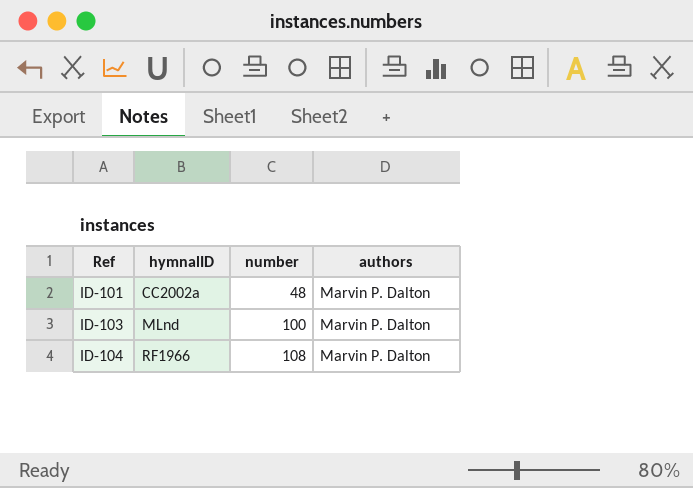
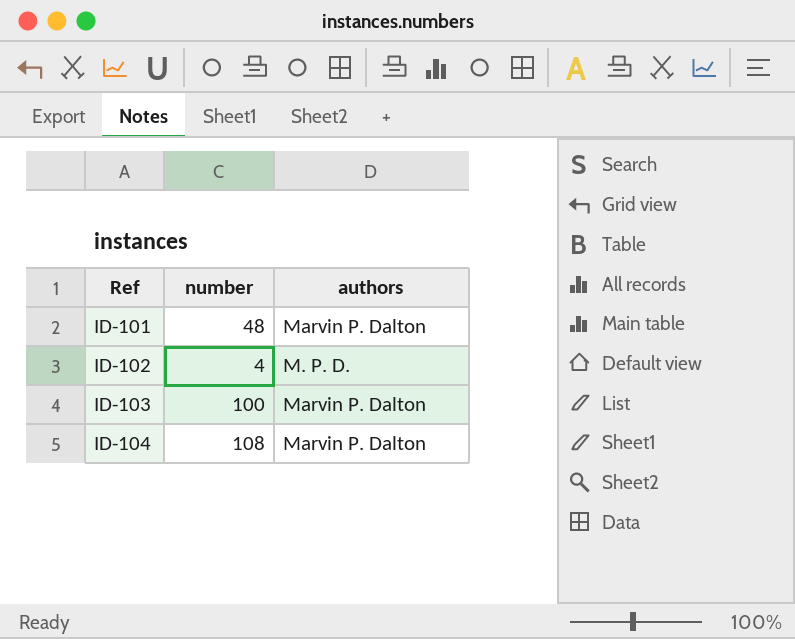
column hymnalID | position: 2 -> none
row ID-102: none -> 4 | M. P. D.

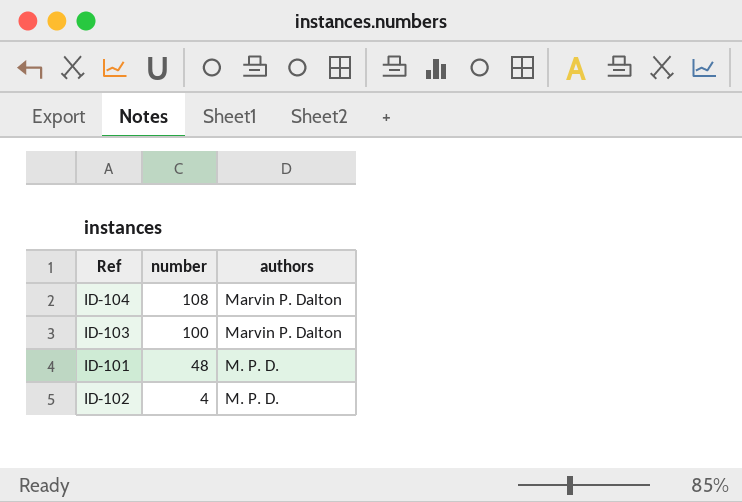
row order: Ref ascending -> number descending
ID-101 | authors: Marvin P. Dalton -> M. P. D.

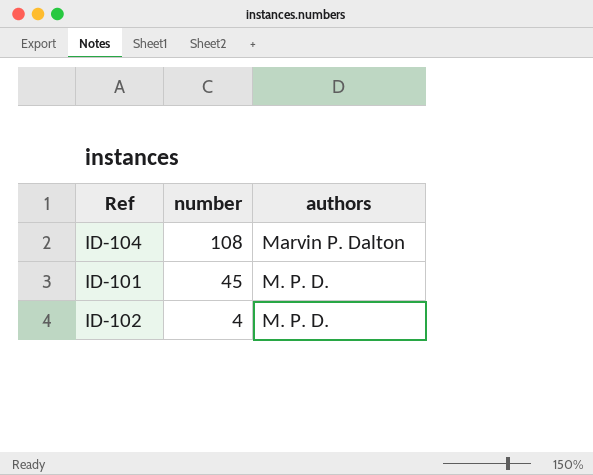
row ID-103: 100 | Marvin P. Dalton -> none
ID-101 | number: 48 -> 45

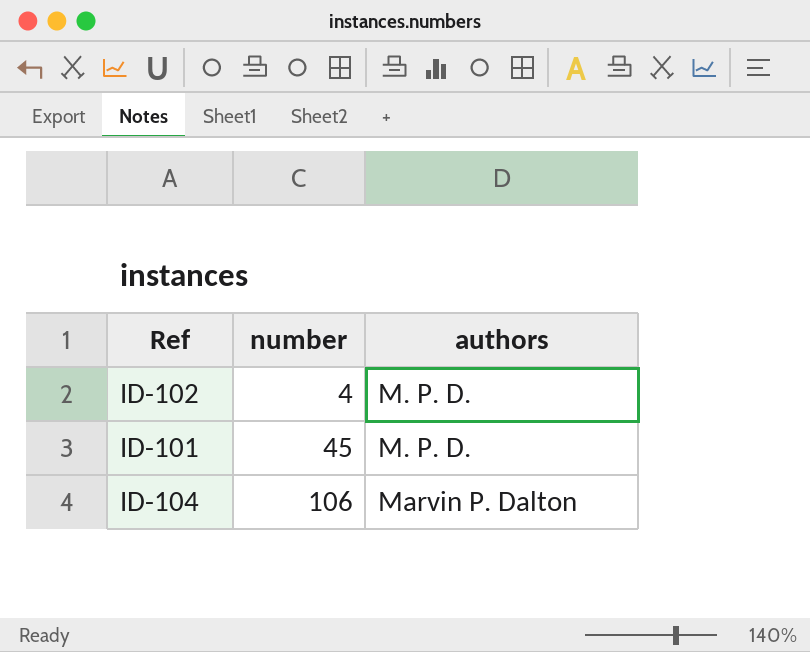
row order: number descending -> number ascending
ID-104 | number: 108 -> 106

